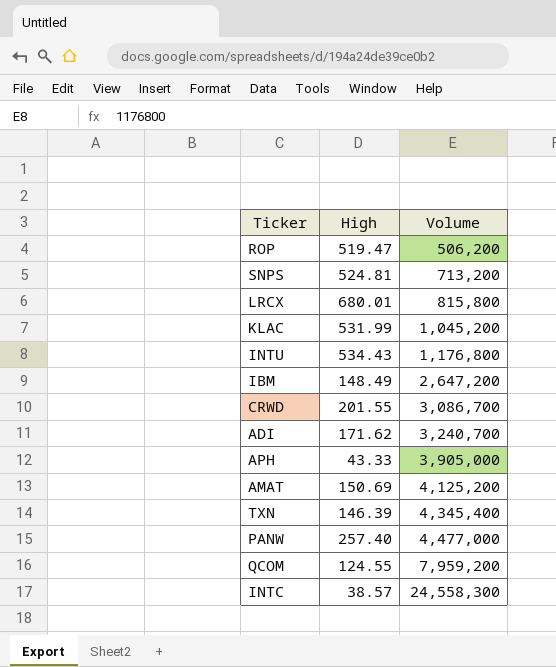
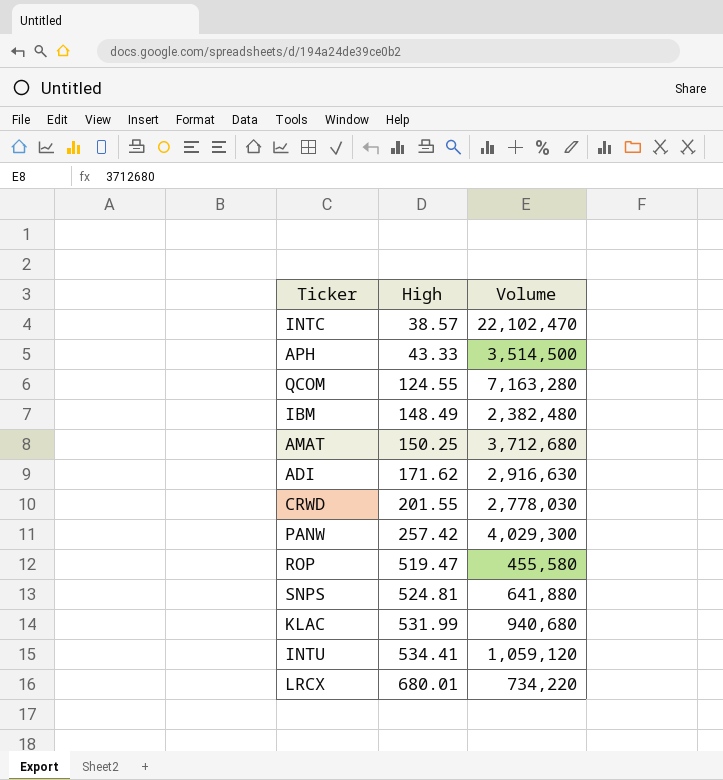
row order: Volume ascending -> High ascending
row TXN: 146.39 | 4,345,400 -> none
INTC | Volume: 24,558,300 -> 22,102,470
APH | Volume: 3,905,000 -> 3,514,500
QCOM | Volume: 7,959,200 -> 7,163,280
IBM | Volume: 2,647,200 -> 2,382,480
AMAT | High: 150.69 -> 150.25
AMAT | Volume: 4,125,200 -> 3,712,680
ADI | Volume: 3,240,700 -> 2,916,630
CRWD | Volume: 3,086,700 -> 2,778,030
PANW | High: 257.40 -> 257.42
PANW | Volume: 4,477,000 -> 4,029,300
ROP | Volume: 506,200 -> 455,580
SNPS | Volume: 713,200 -> 641,880
KLAC | Volume: 1,045,200 -> 940,680
INTU | High: 534.43 -> 534.41
INTU | Volume: 1,176,800 -> 1,059,120
LRCX | Volume: 815,800 -> 734,220

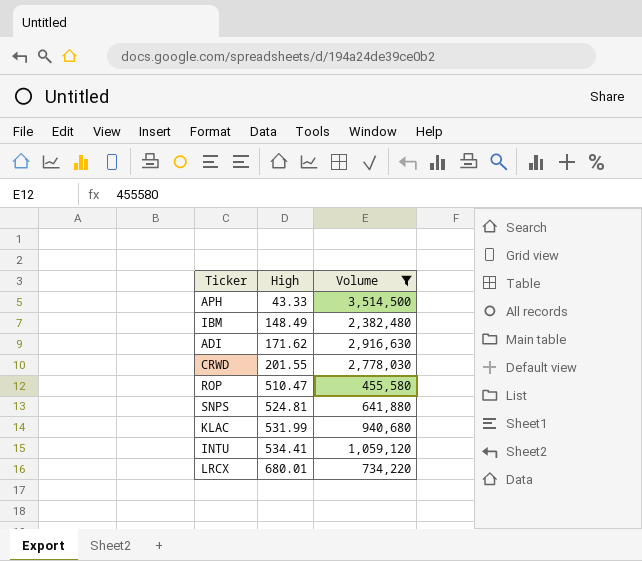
filter: none -> Volume <= 3,514,500
ROP | High: 519.47 -> 510.47

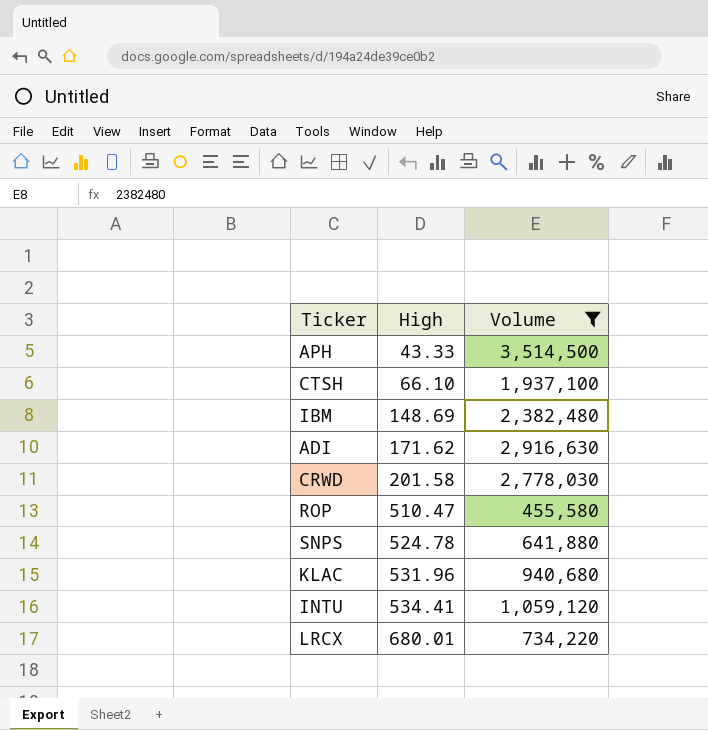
row CTSH: none -> 66.10 | 1,937,100
IBM | High: 148.49 -> 148.69
CRWD | High: 201.55 -> 201.58
SNPS | High: 524.81 -> 524.78
KLAC | High: 531.99 -> 531.96

